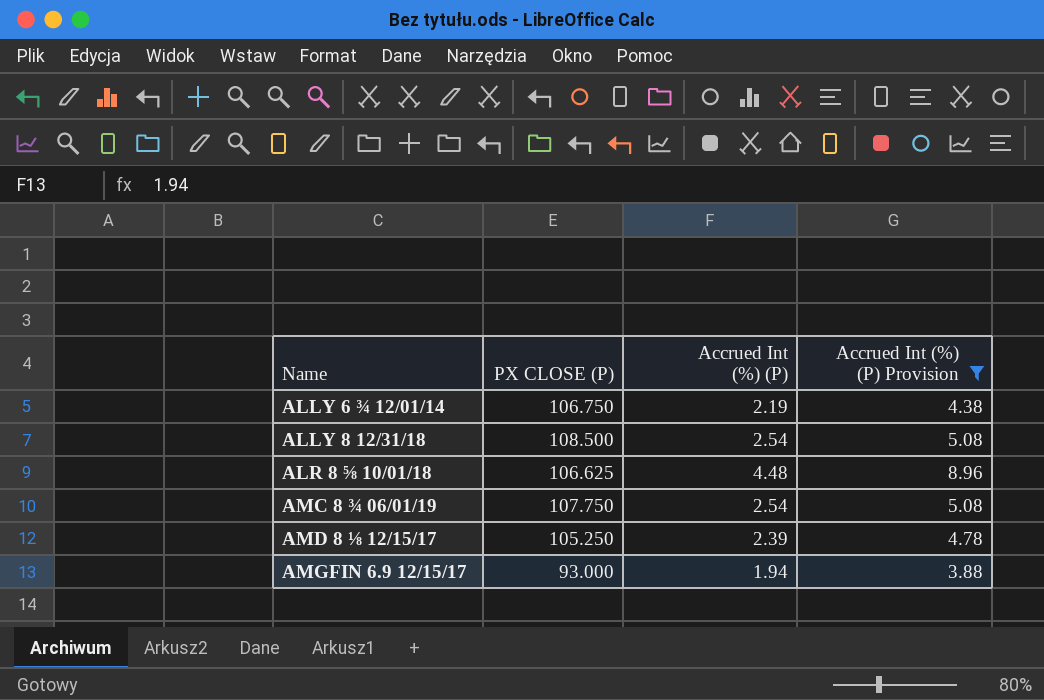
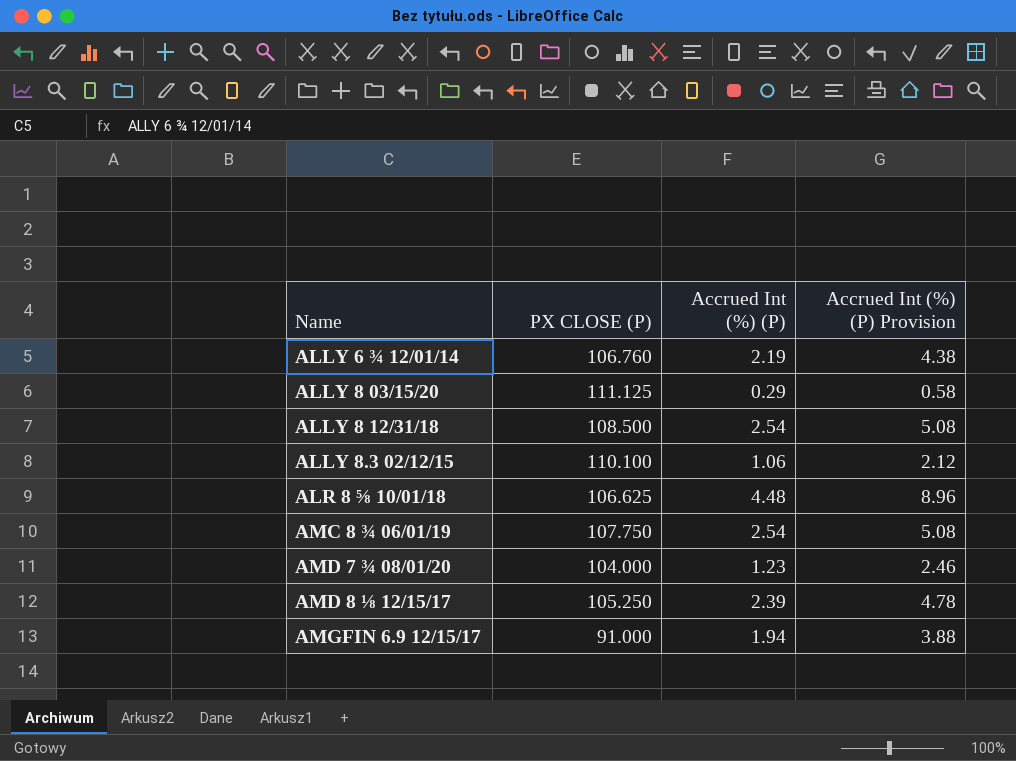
filter: Accrued Int (%) (P) Provision >= 3.88 -> none
ALLY 6 ¾ 12/01/14 | PX CLOSE (P): 106.750 -> 106.760
AMGFIN 6.9 12/15/17 | PX CLOSE (P): 93.000 -> 91.000

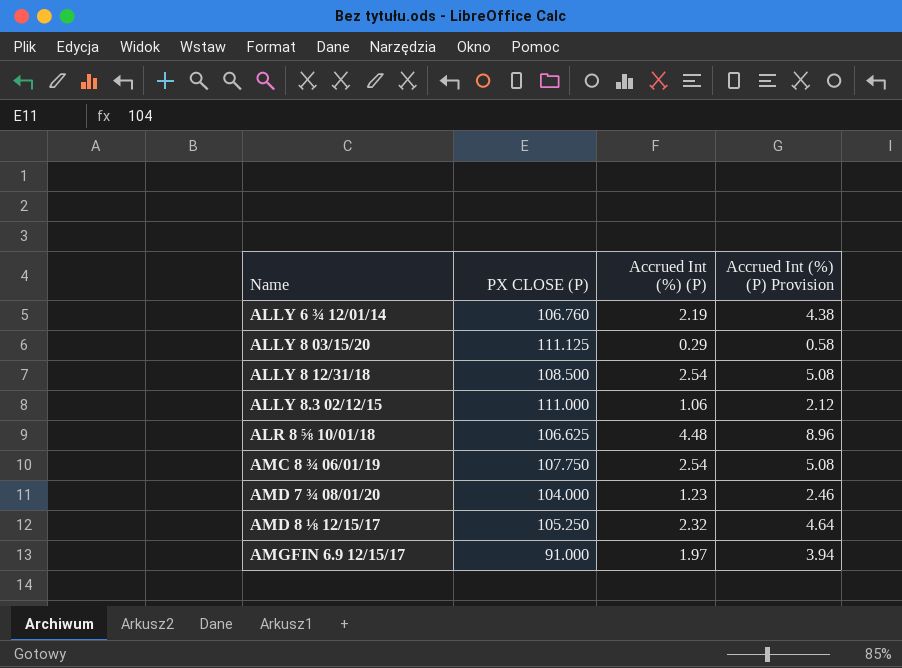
ALLY 8.3 02/12/15 | PX CLOSE (P): 110.100 -> 111.000
AMD 8 ⅛ 12/15/17 | Accrued Int (%) (P): 2.39 -> 2.32
AMD 8 ⅛ 12/15/17 | Accrued Int (%) (P) Provision: 4.78 -> 4.64
AMGFIN 6.9 12/15/17 | Accrued Int (%) (P): 1.94 -> 1.97
AMGFIN 6.9 12/15/17 | Accrued Int (%) (P) Provision: 3.88 -> 3.94

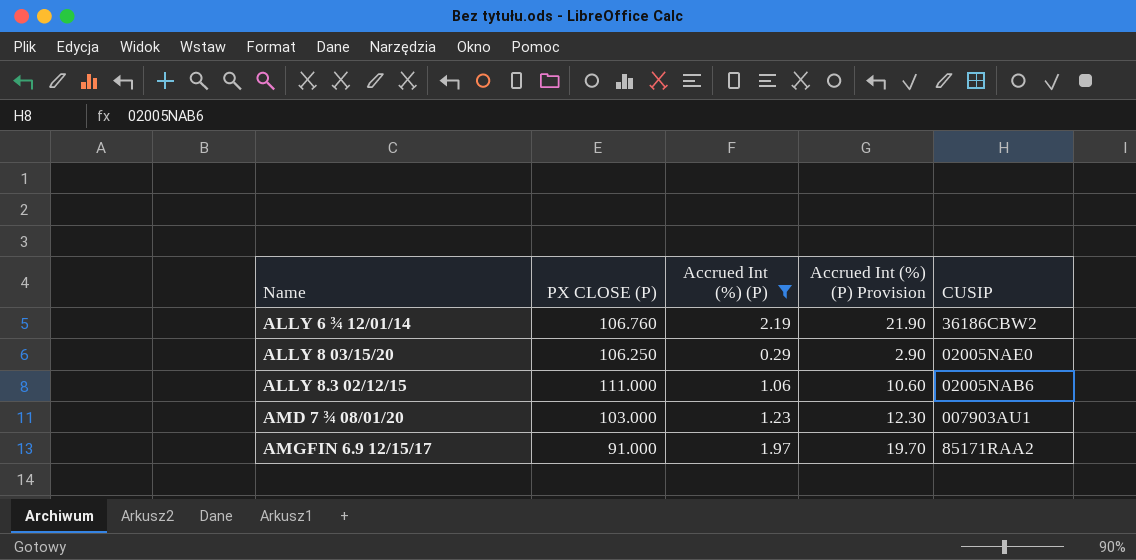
filter: none -> Accrued Int (%) (P) <= 2.19
column Accrued Int (%) (P) Provision | formula: [Accrued Int (%) (P)] * 2 -> [Accrued Int (%) (P)] * 10
column CUSIP | position: none -> 5
ALLY 8 03/15/20 | PX CLOSE (P): 111.125 -> 106.250
AMD 7 ¾ 08/01/20 | PX CLOSE (P): 104.000 -> 103.000

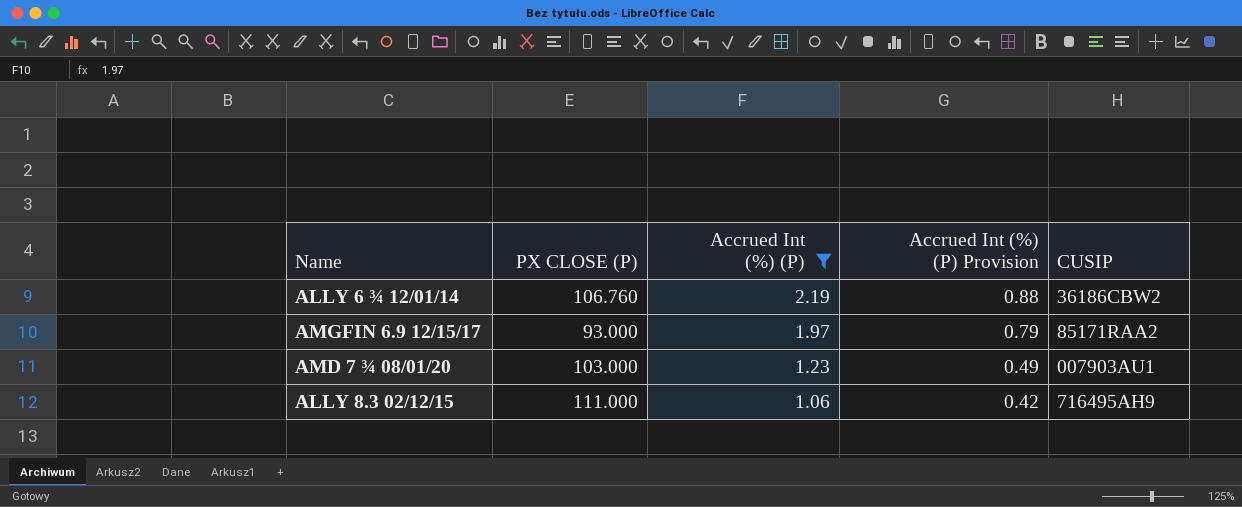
row order: Name ascending -> Accrued Int (%) (P) descending
column Accrued Int (%) (P) Provision | formula: [Accrued Int (%) (P)] * 10 -> [Accrued Int (%) (P)] * 0.4
row ALLY 8 03/15/20: 106.250 | 0.29 | 2.90 | 02005NAE0 -> none
AMGFIN 6.9 12/15/17 | PX CLOSE (P): 91.000 -> 93.000
ALLY 8.3 02/12/15 | CUSIP: 02005NAB6 -> 716495AH9

